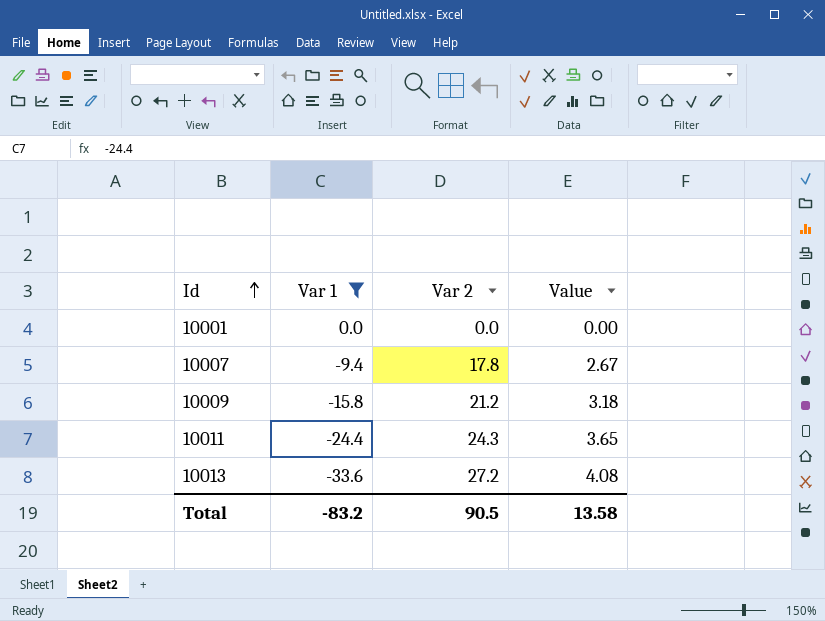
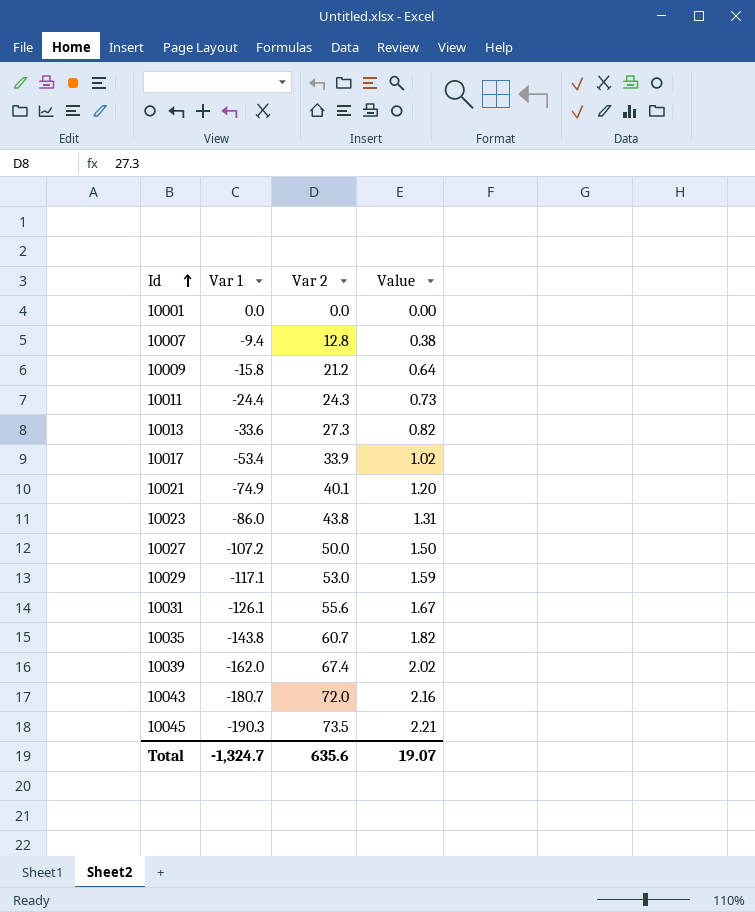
filter: Var 1 >= -33.6 -> none
column Value | formula: [Var 2] * 0.15 -> [Var 2] * 0.03
10007 | Var 2: 17.8 -> 12.8
10013 | Var 2: 27.2 -> 27.3
Total | Var 1: -83.2 -> -1,324.7
Total | Var 2: 90.5 -> 635.6
Total | Value: 13.58 -> 19.07

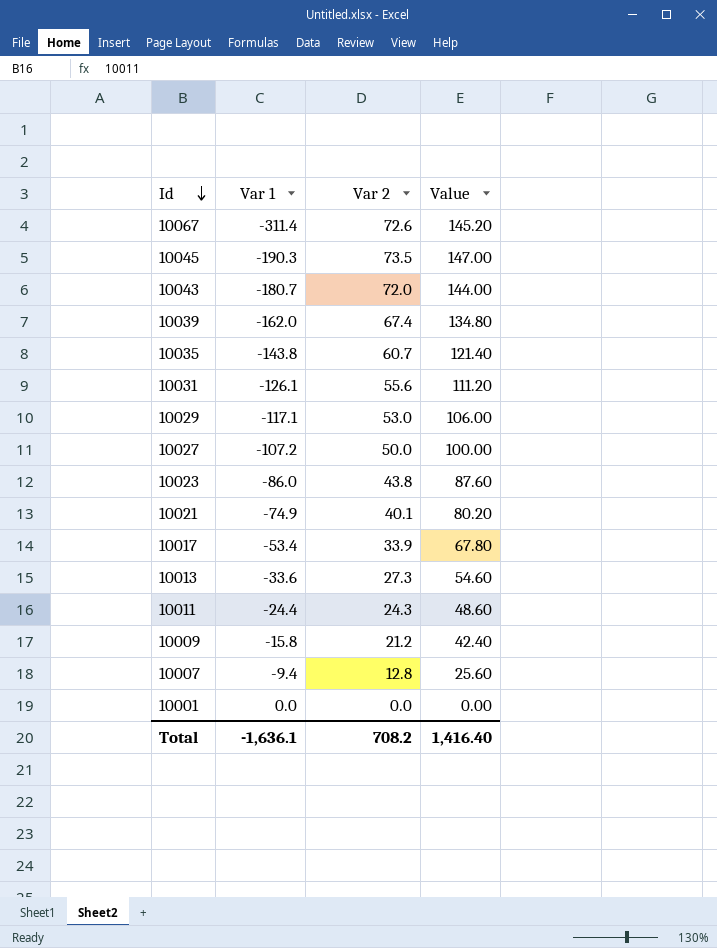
row order: Id ascending -> Id descending
column Value | formula: [Var 2] * 0.03 -> [Var 2] * 2
row 10067: none -> -311.4 | 72.6 | 145.20
Total | Var 1: -1,324.7 -> -1,636.1
Total | Var 2: 635.6 -> 708.2
Total | Value: 19.07 -> 1,416.40

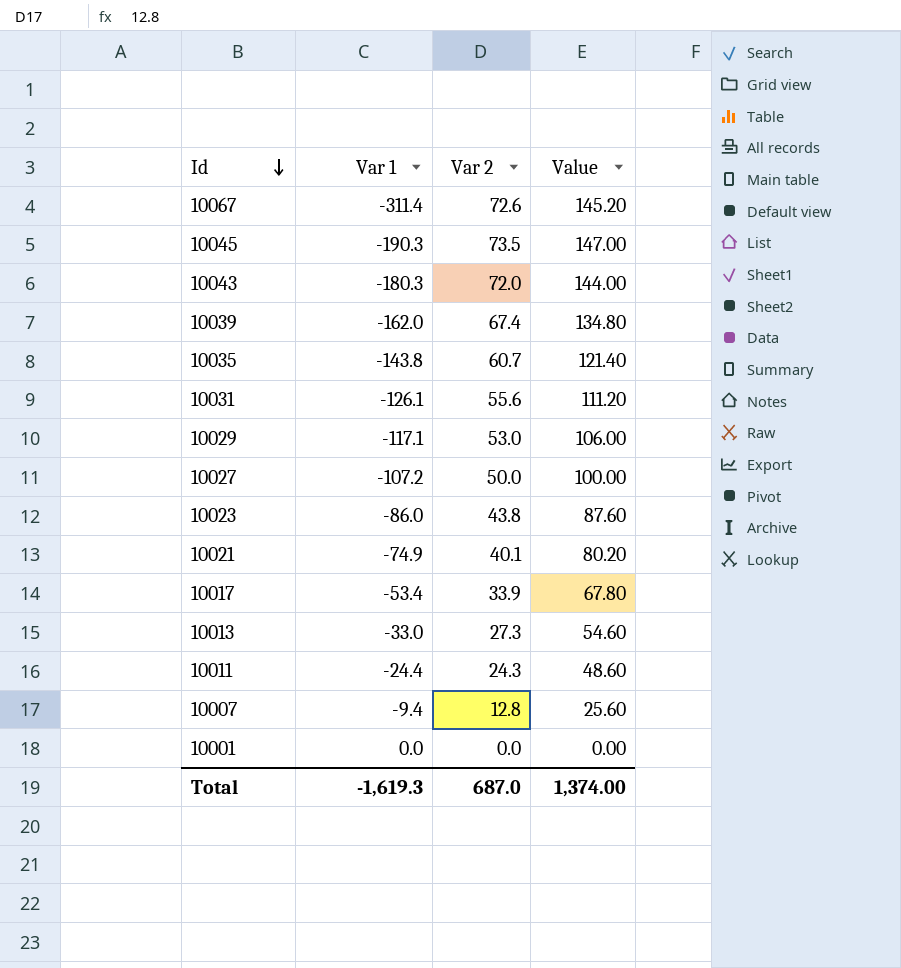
row 10009: -15.8 | 21.2 | 42.40 -> none
10043 | Var 1: -180.7 -> -180.3
10013 | Var 1: -33.6 -> -33.0
Total | Var 1: -1,636.1 -> -1,619.3
Total | Var 2: 708.2 -> 687.0
Total | Value: 1,416.40 -> 1,374.00

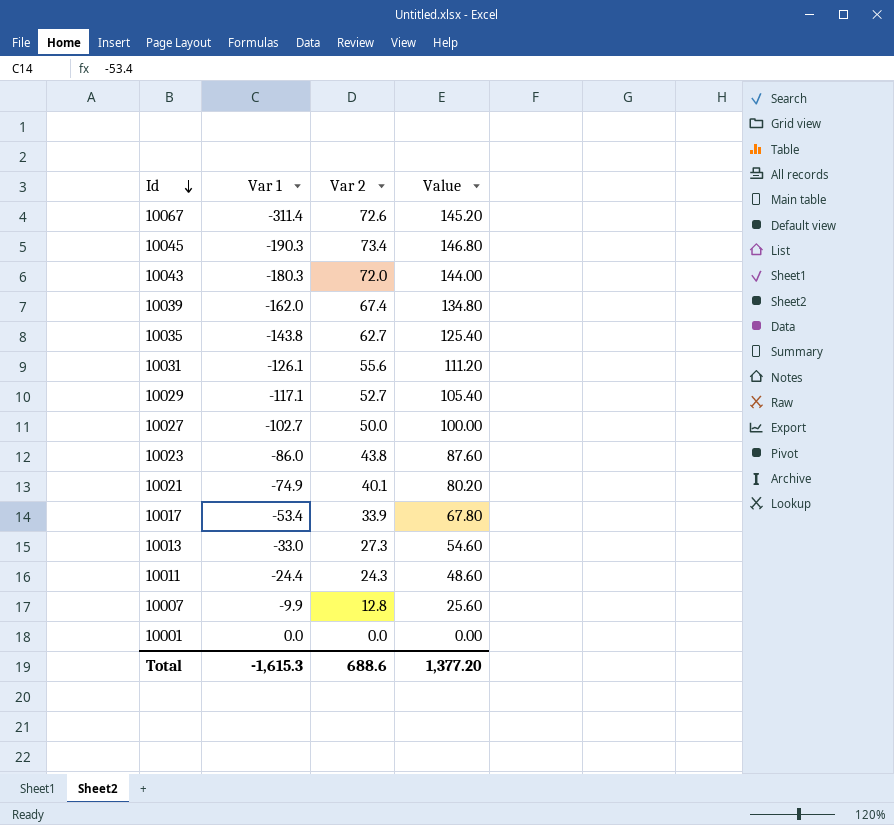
10045 | Var 2: 73.5 -> 73.4
10045 | Value: 147.00 -> 146.80
10035 | Var 2: 60.7 -> 62.7
10035 | Value: 121.40 -> 125.40
10029 | Var 2: 53.0 -> 52.7
10029 | Value: 106.00 -> 105.40
10027 | Var 1: -107.2 -> -102.7
10007 | Var 1: -9.4 -> -9.9
Total | Var 1: -1,619.3 -> -1,615.3
Total | Var 2: 687.0 -> 688.6
Total | Value: 1,374.00 -> 1,377.20

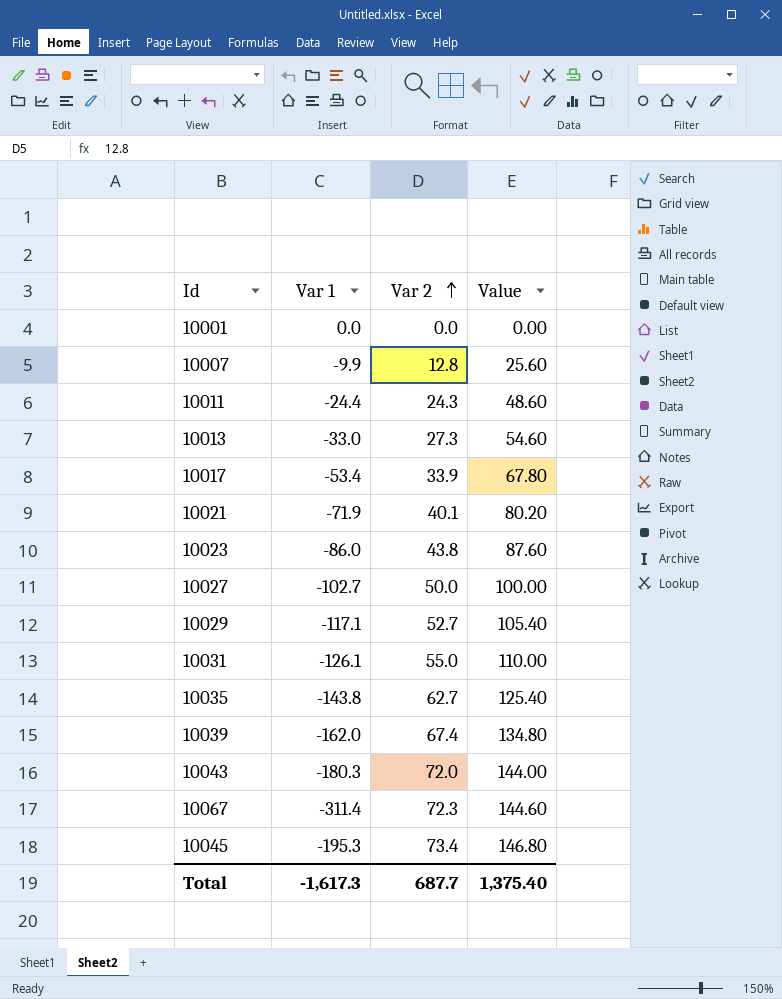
row order: Id descending -> Var 2 ascending
10021 | Var 1: -74.9 -> -71.9
10031 | Var 2: 55.6 -> 55.0
10031 | Value: 111.20 -> 110.00
10067 | Var 2: 72.6 -> 72.3
10067 | Value: 145.20 -> 144.60
10045 | Var 1: -190.3 -> -195.3
Total | Var 1: -1,615.3 -> -1,617.3
Total | Var 2: 688.6 -> 687.7
Total | Value: 1,377.20 -> 1,375.40

